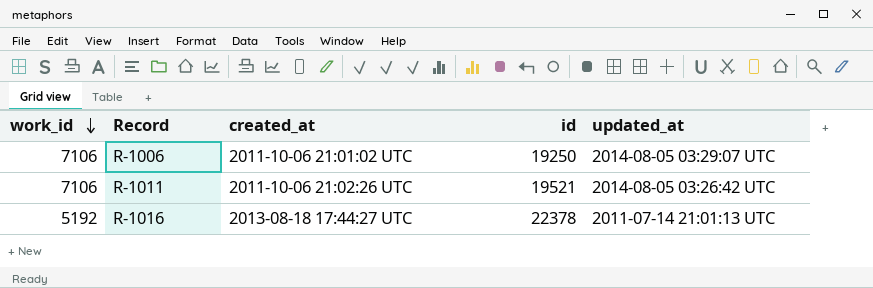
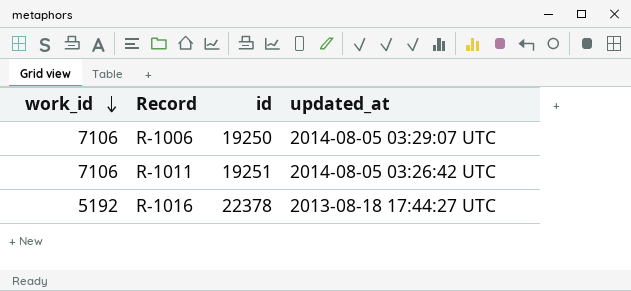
column created_at | position: 3 -> none
R-1011 | id: 19521 -> 19251
R-1016 | updated_at: 2011-07-14 21:01:13 UTC -> 2013-08-18 17:44:27 UTC

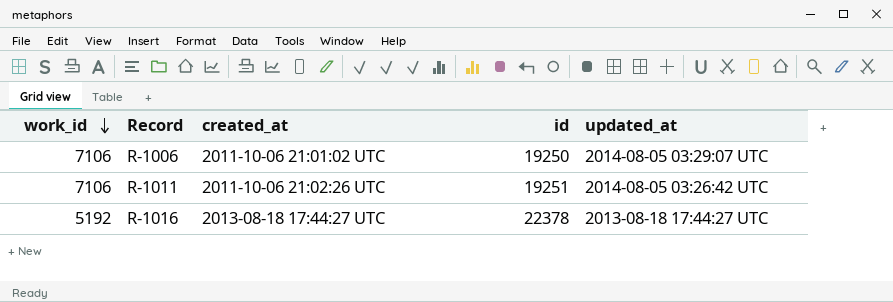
column created_at | position: none -> 3

